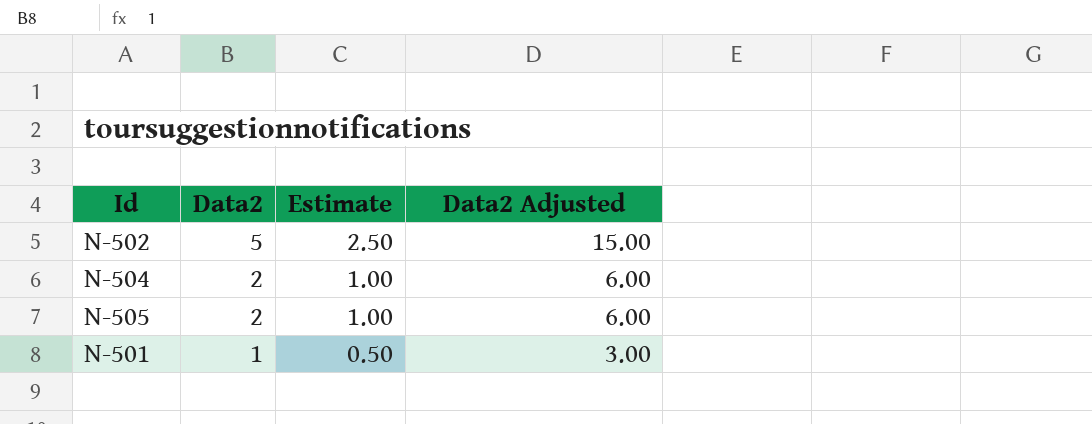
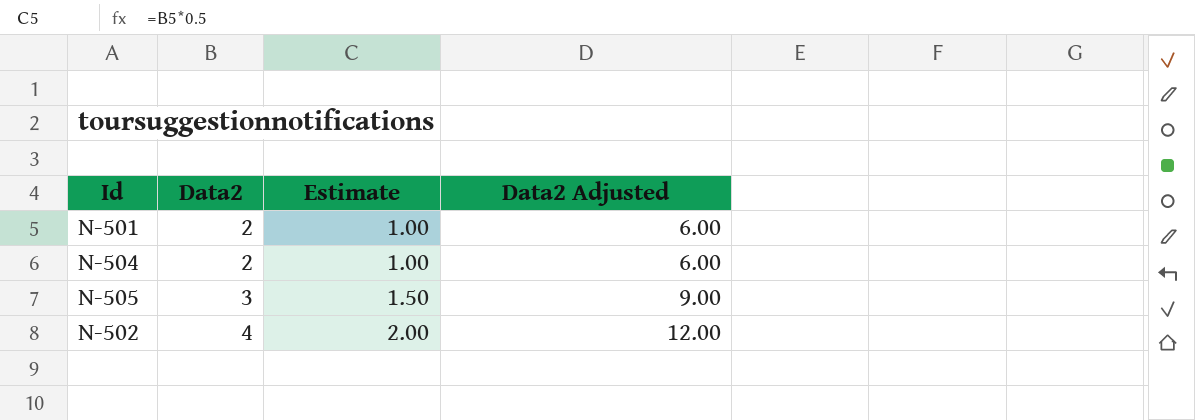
row order: Data2 descending -> Data2 ascending
N-501 | Data2: 1 -> 2
N-501 | Estimate: 0.50 -> 1.00
N-501 | Data2 Adjusted: 3.00 -> 6.00
N-505 | Data2: 2 -> 3
N-505 | Estimate: 1.00 -> 1.50
N-505 | Data2 Adjusted: 6.00 -> 9.00
N-502 | Data2: 5 -> 4
N-502 | Estimate: 2.50 -> 2.00
N-502 | Data2 Adjusted: 15.00 -> 12.00

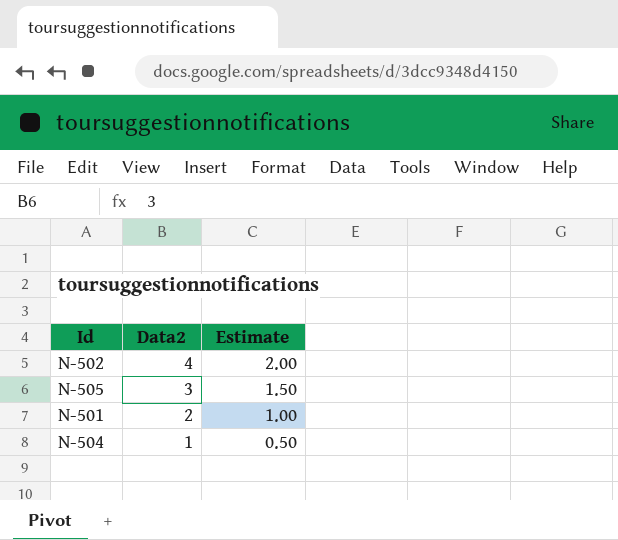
row order: Data2 ascending -> Data2 descending
column Data2 Adjusted | formula: [Data2] * 3 -> none
N-504 | Data2: 2 -> 1
N-504 | Estimate: 1.00 -> 0.50

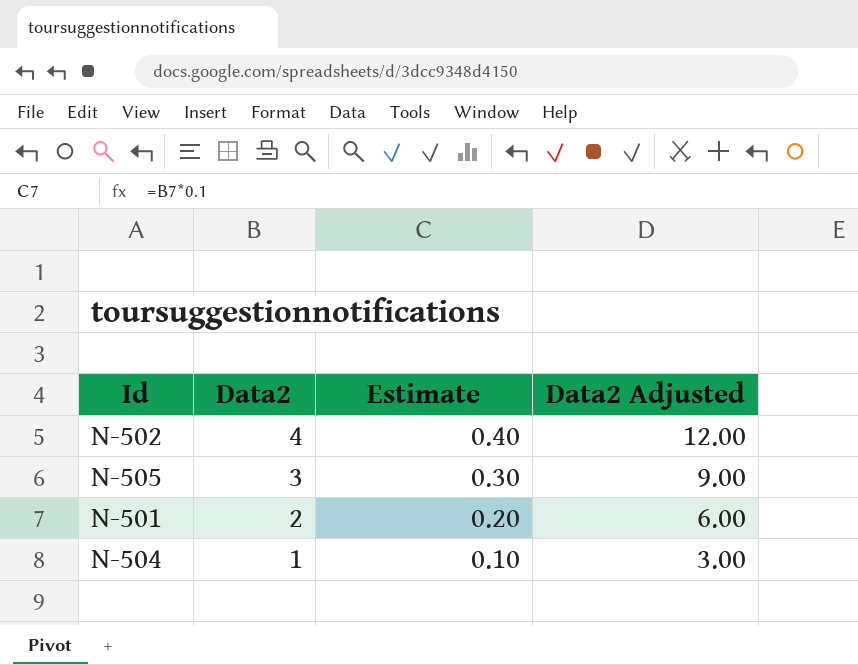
column Estimate | formula: [Data2] * 0.5 -> [Data2] * 0.1
column Data2 Adjusted | formula: none -> [Data2] * 3

